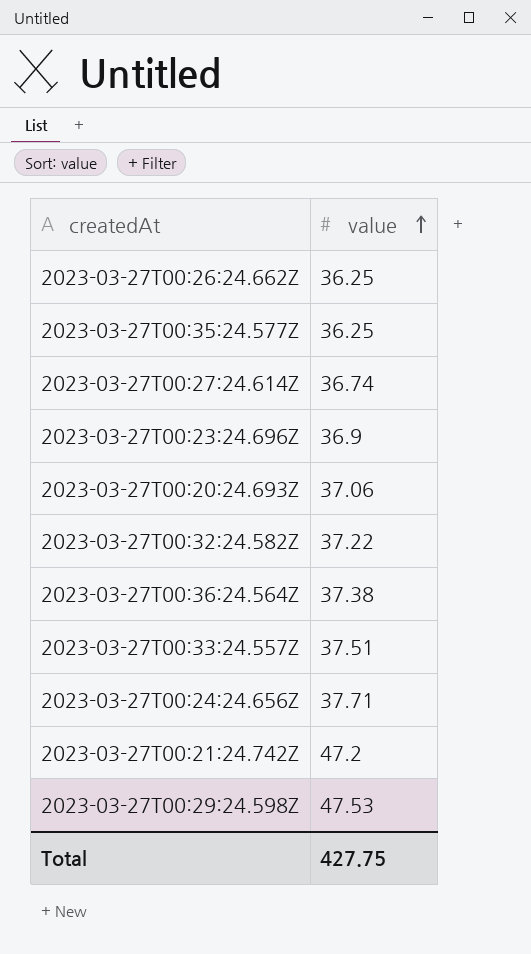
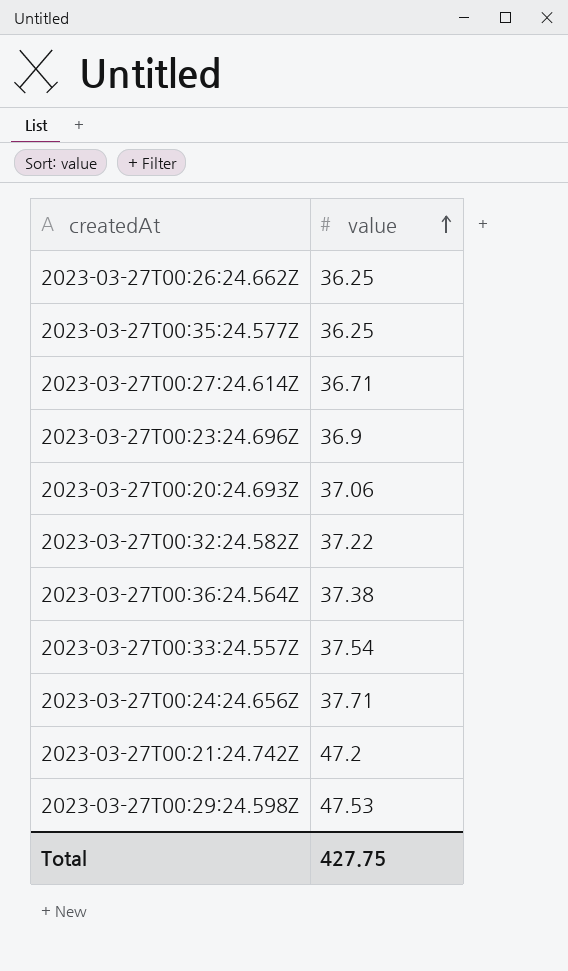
2023-03-27T00:27:24.614Z | value: 36.74 -> 36.71
2023-03-27T00:33:24.557Z | value: 37.51 -> 37.54

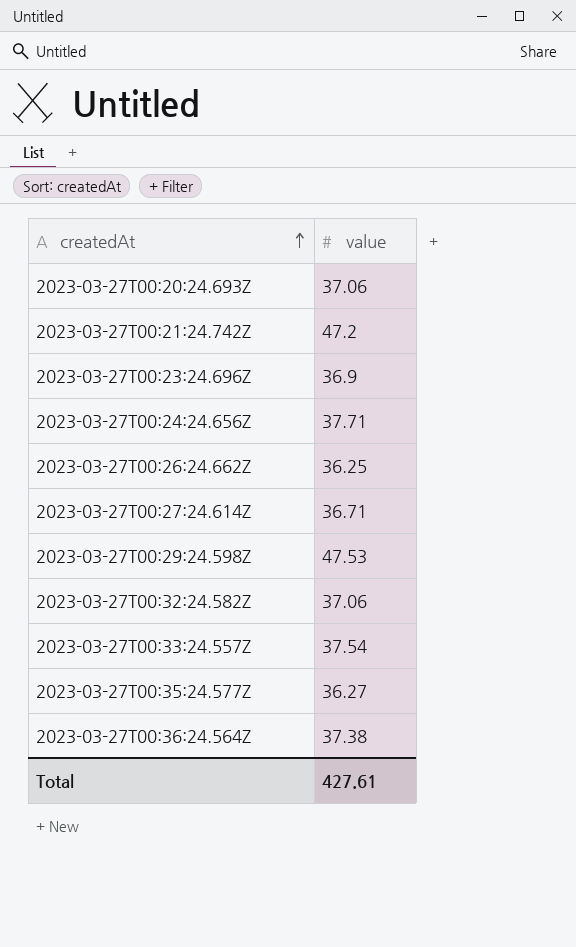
row order: value ascending -> createdAt ascending
2023-03-27T00:32:24.582Z | value: 37.22 -> 37.06
2023-03-27T00:35:24.577Z | value: 36.25 -> 36.27
Total | value: 427.75 -> 427.61

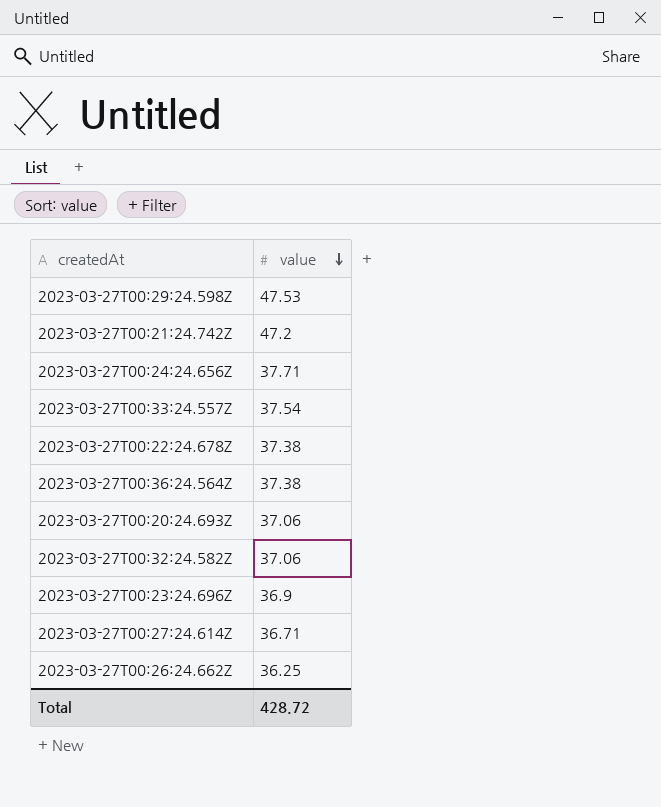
row order: createdAt ascending -> value descending
row 2023-03-27T00:35:24.577Z: 36.27 -> none
row 2023-03-27T00:22:24.678Z: none -> 37.38
Total | value: 427.61 -> 428.72

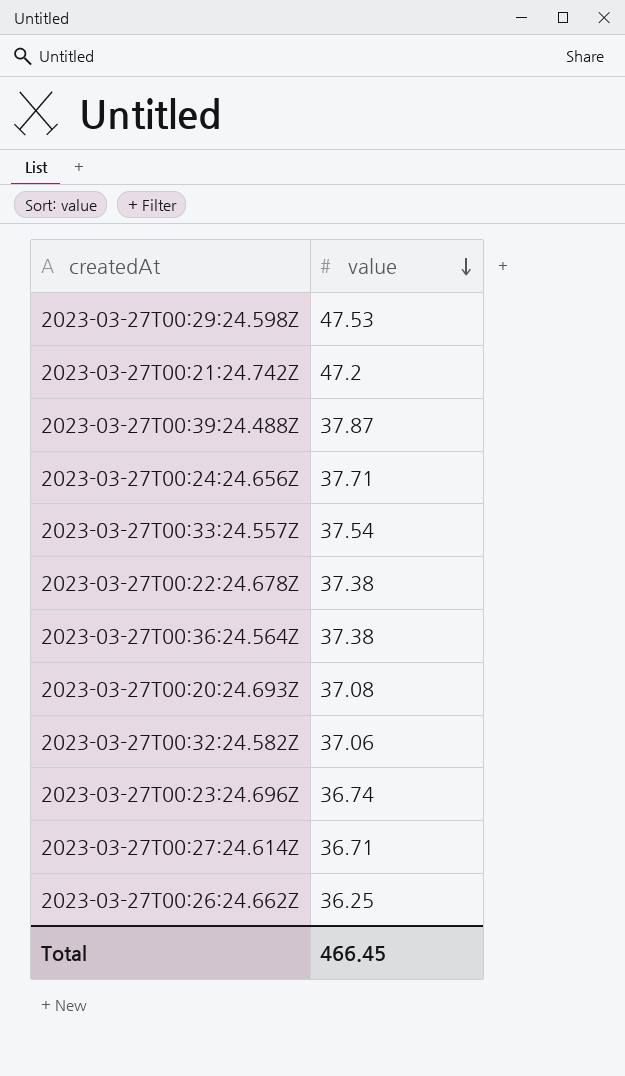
row 2023-03-27T00:39:24.488Z: none -> 37.87
2023-03-27T00:20:24.693Z | value: 37.06 -> 37.08
2023-03-27T00:23:24.696Z | value: 36.9 -> 36.74
Total | value: 428.72 -> 466.45

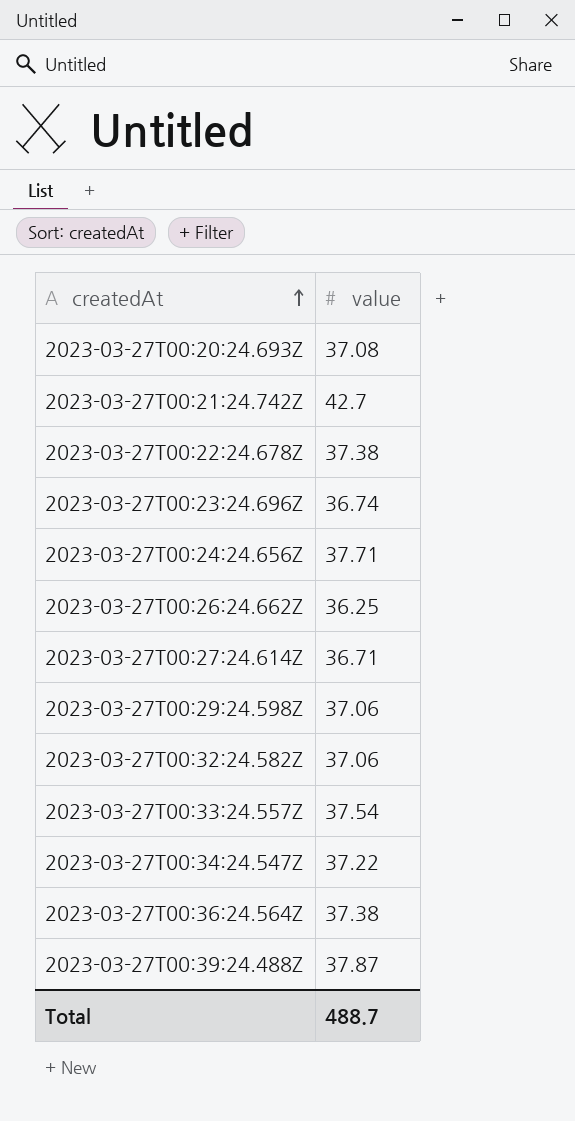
row order: value descending -> createdAt ascending
2023-03-27T00:21:24.742Z | value: 47.2 -> 42.7
2023-03-27T00:29:24.598Z | value: 47.53 -> 37.06
row 2023-03-27T00:34:24.547Z: none -> 37.22
Total | value: 466.45 -> 488.7

